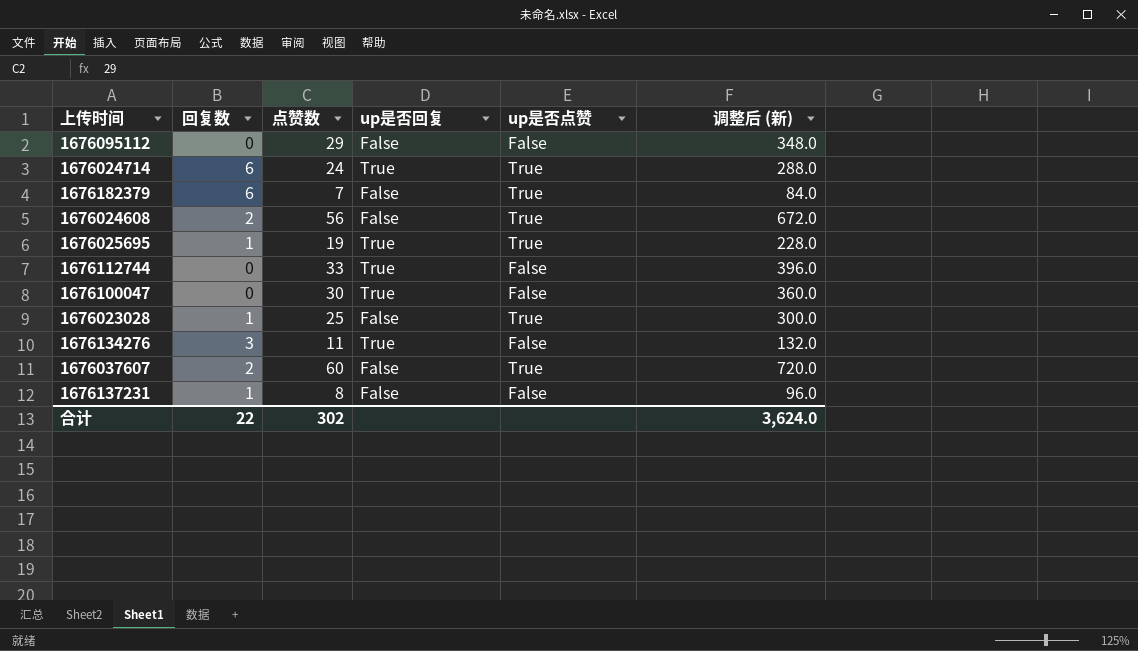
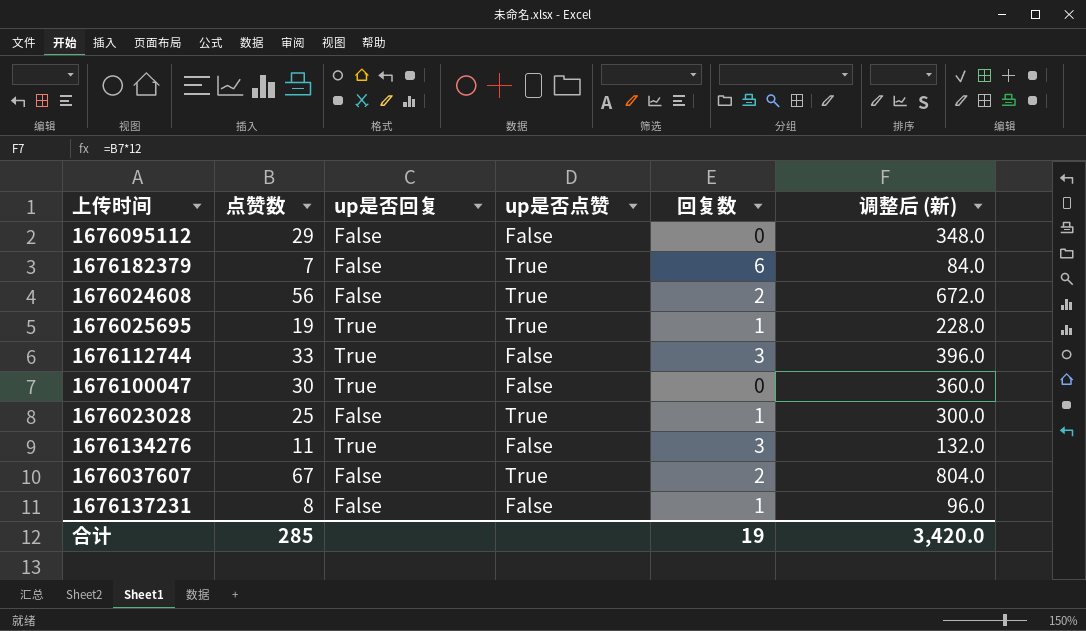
column 回复数 | position: 2 -> 5
row 1676024714: 6 | 24 | True | True | 288.0 -> none
1676112744 | 回复数: 0 -> 3
1676037607 | 点赞数: 60 -> 67
1676037607 | 调整后 (新): 720.0 -> 804.0
合计 | 点赞数: 302 -> 285
合计 | 回复数: 22 -> 19
合计 | 调整后 (新): 3,624.0 -> 3,420.0

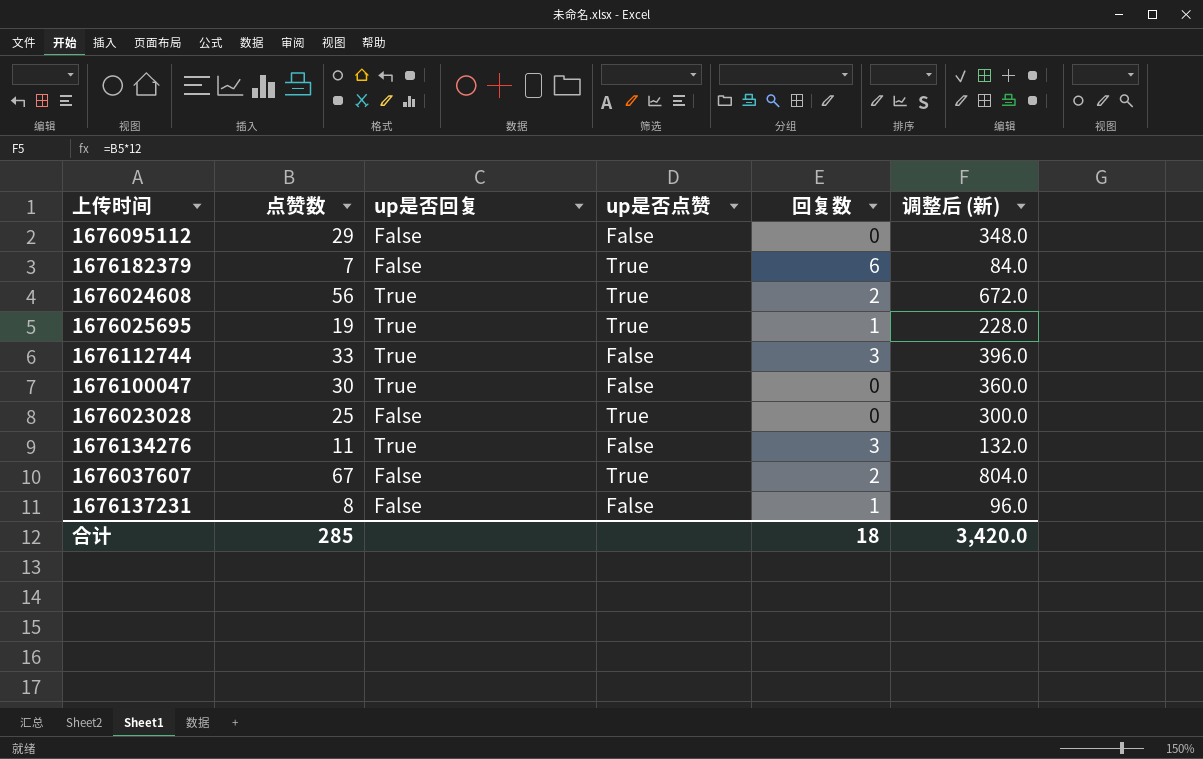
1676024608 | up是否回复: False -> True
1676023028 | 回复数: 1 -> 0
合计 | 回复数: 19 -> 18

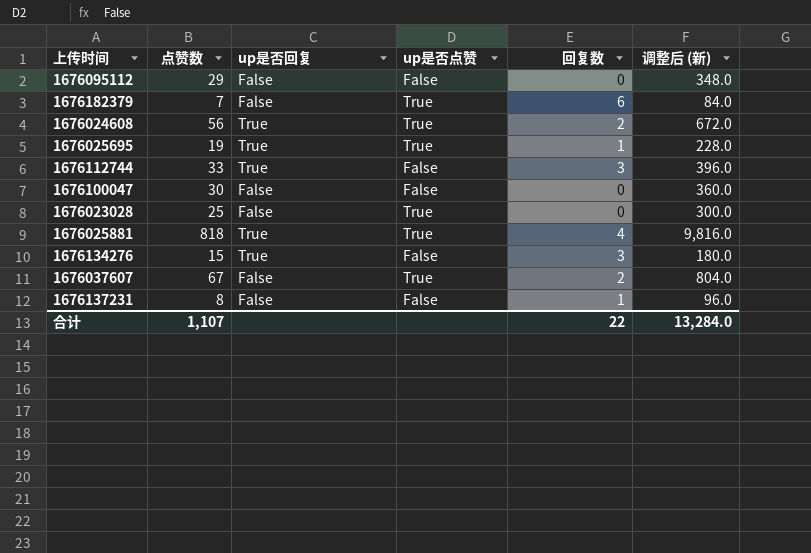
1676100047 | up是否回复: True -> False
row 1676025881: none -> 818 | True | True | 4 | 9,816.0
1676134276 | 点赞数: 11 -> 15
1676134276 | 调整后 (新): 132.0 -> 180.0
合计 | 点赞数: 285 -> 1,107
合计 | 回复数: 18 -> 22
合计 | 调整后 (新): 3,420.0 -> 13,284.0

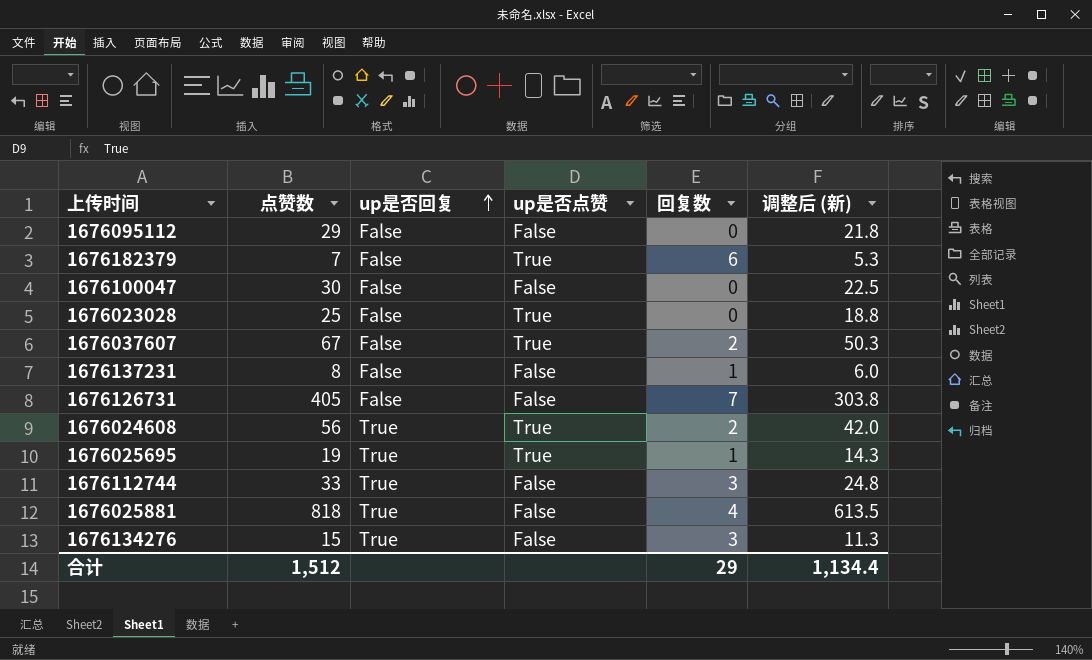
row order: none -> up是否回复 ascending
column 调整后 (新) | formula: [点赞数] * 12 -> [点赞数] * 0.75
row 1676126731: none -> 405 | False | False | 7 | 303.8
1676025881 | up是否点赞: True -> False
合计 | 点赞数: 1,107 -> 1,512
合计 | 回复数: 22 -> 29
合计 | 调整后 (新): 13,284.0 -> 1,134.4

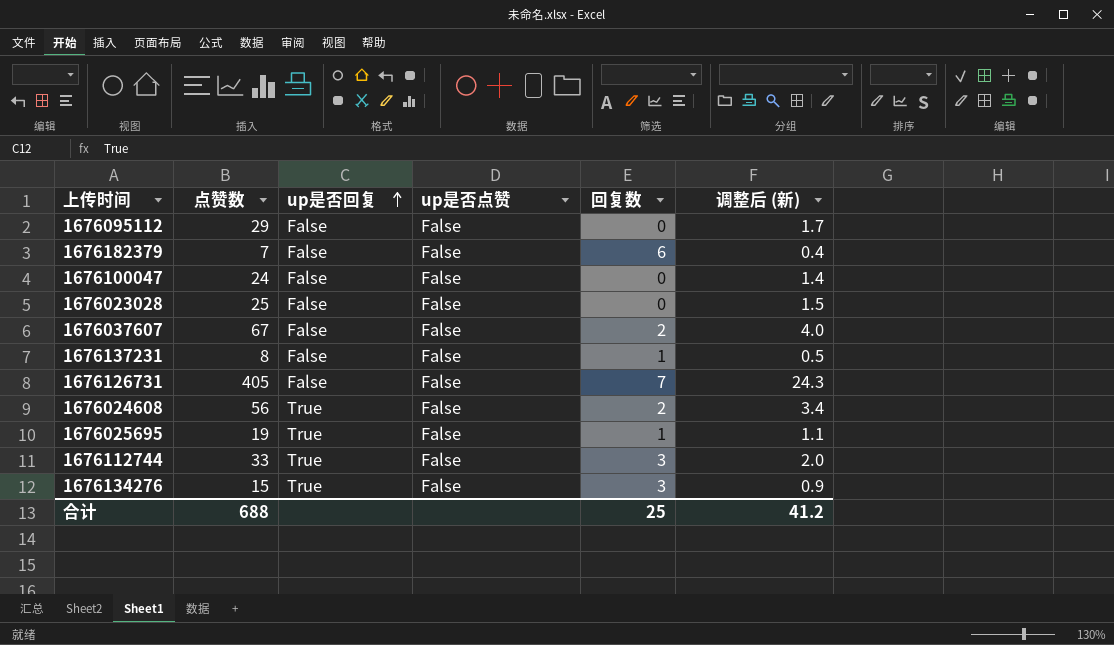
column 调整后 (新) | formula: [点赞数] * 0.75 -> [点赞数] * 0.06
row 1676025881: 818 | True | False | 4 | 613.5 -> none
1676182379 | up是否点赞: True -> False
1676100047 | 点赞数: 30 -> 24
1676023028 | up是否点赞: True -> False
1676037607 | up是否点赞: True -> False
1676024608 | up是否点赞: True -> False
1676025695 | up是否点赞: True -> False
合计 | 点赞数: 1,512 -> 688
合计 | 回复数: 29 -> 25
合计 | 调整后 (新): 1,134.4 -> 41.2

